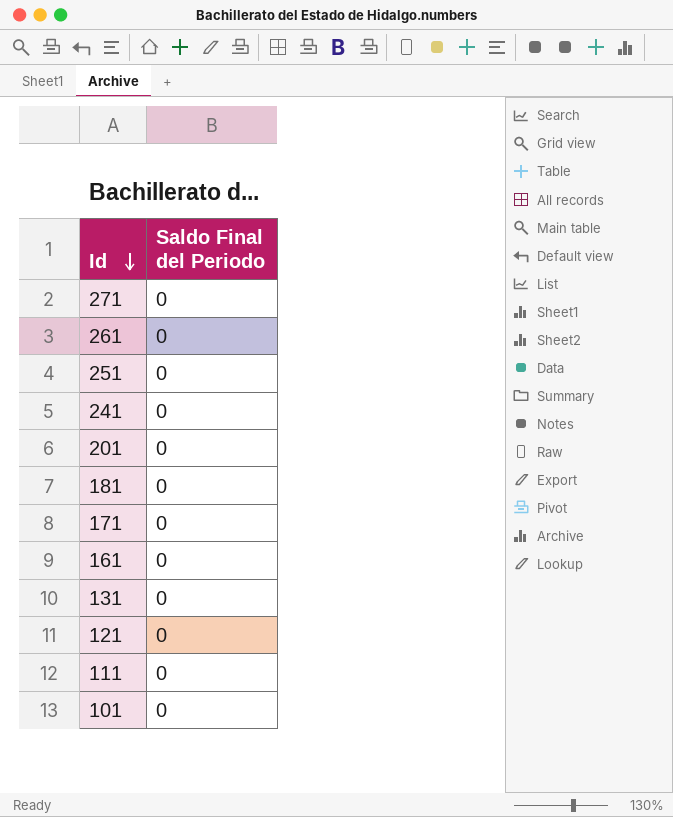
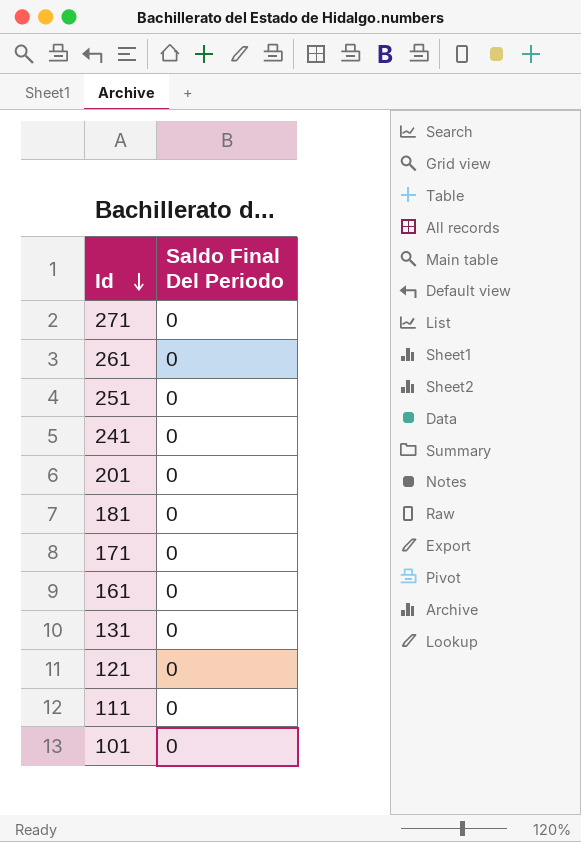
column name: Saldo Final del Periodo -> Saldo Final Del Periodo

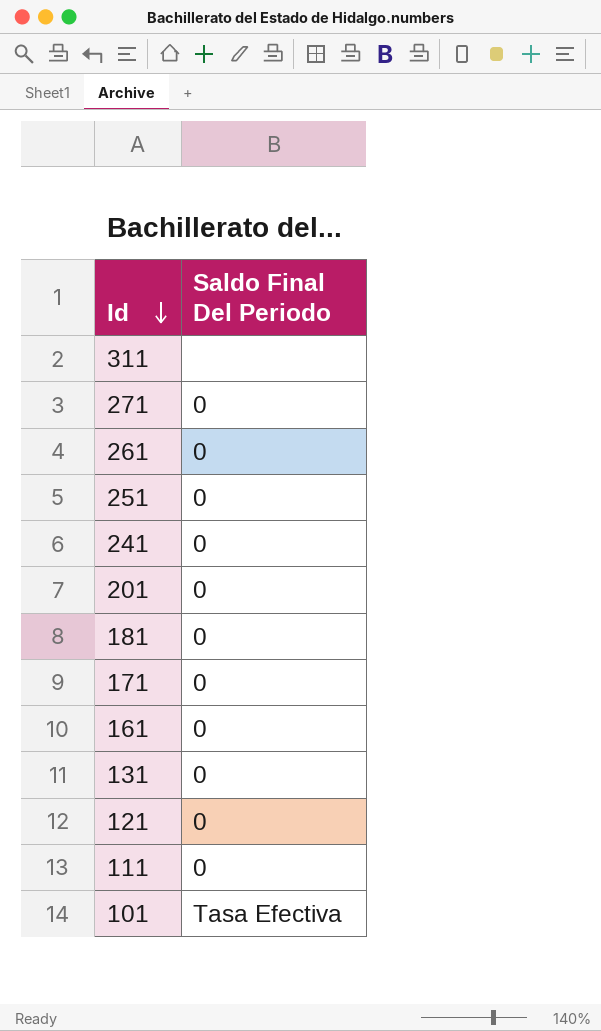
row 311: none -> none
101 | Saldo Final Del Periodo: 0 -> Tasa Efectiva

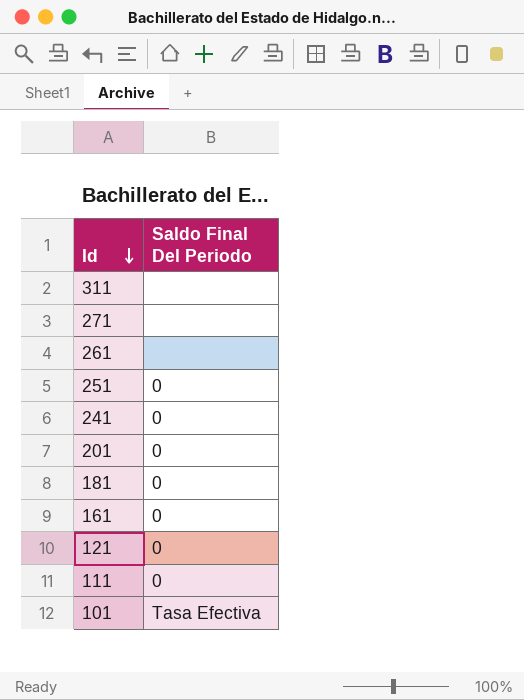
row 171: 0 -> none
row 131: 0 -> none
271 | Saldo Final Del Periodo: 0 -> none
261 | Saldo Final Del Periodo: 0 -> none

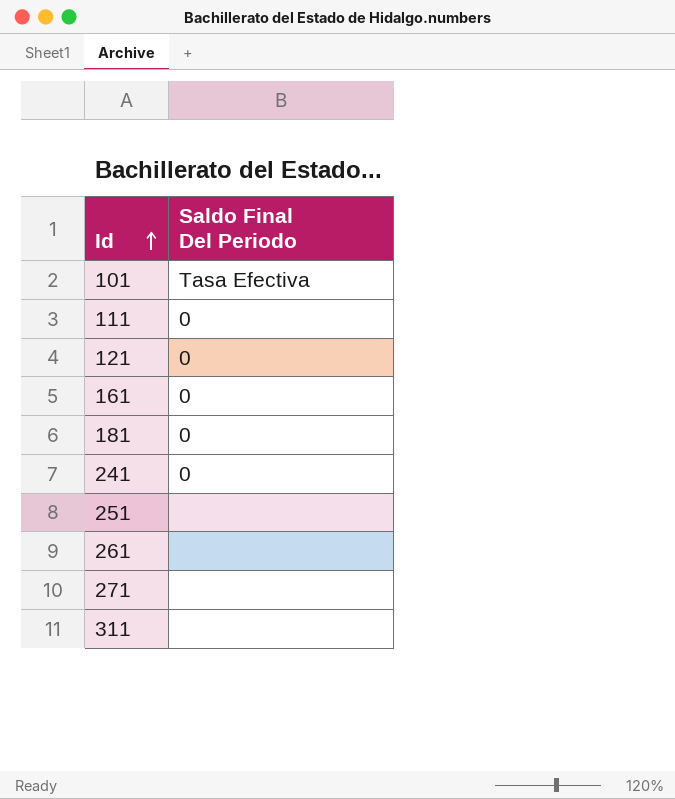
row order: Id descending -> Id ascending
row 201: 0 -> none
251 | Saldo Final Del Periodo: 0 -> none

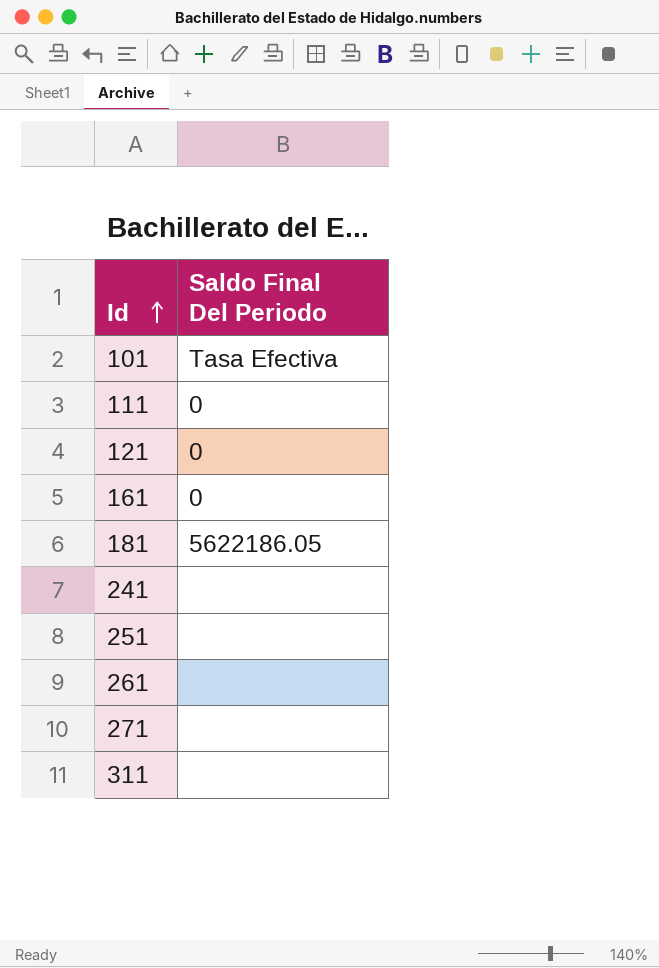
181 | Saldo Final Del Periodo: 0 -> 5622186.05
241 | Saldo Final Del Periodo: 0 -> none

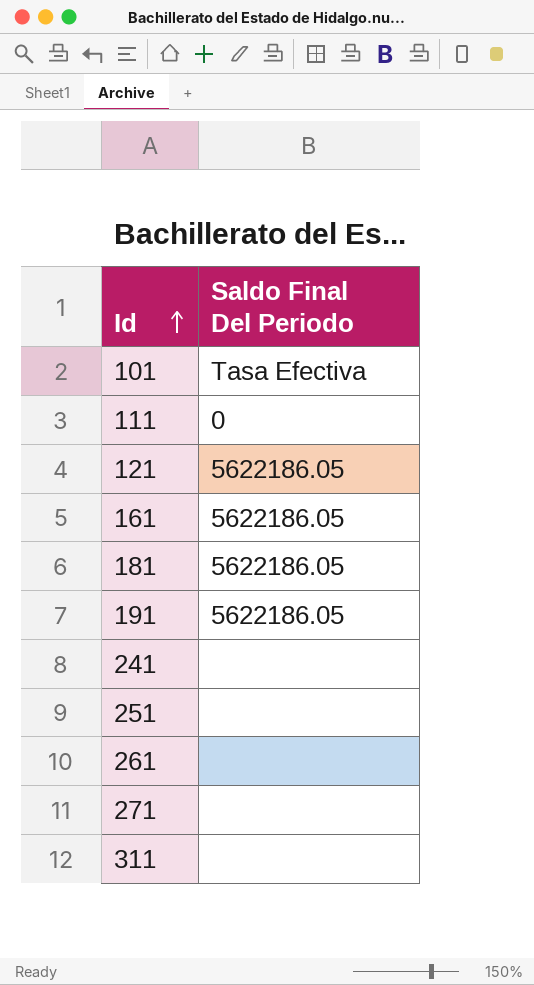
121 | Saldo Final Del Periodo: 0 -> 5622186.05
161 | Saldo Final Del Periodo: 0 -> 5622186.05
row 191: none -> 5622186.05

